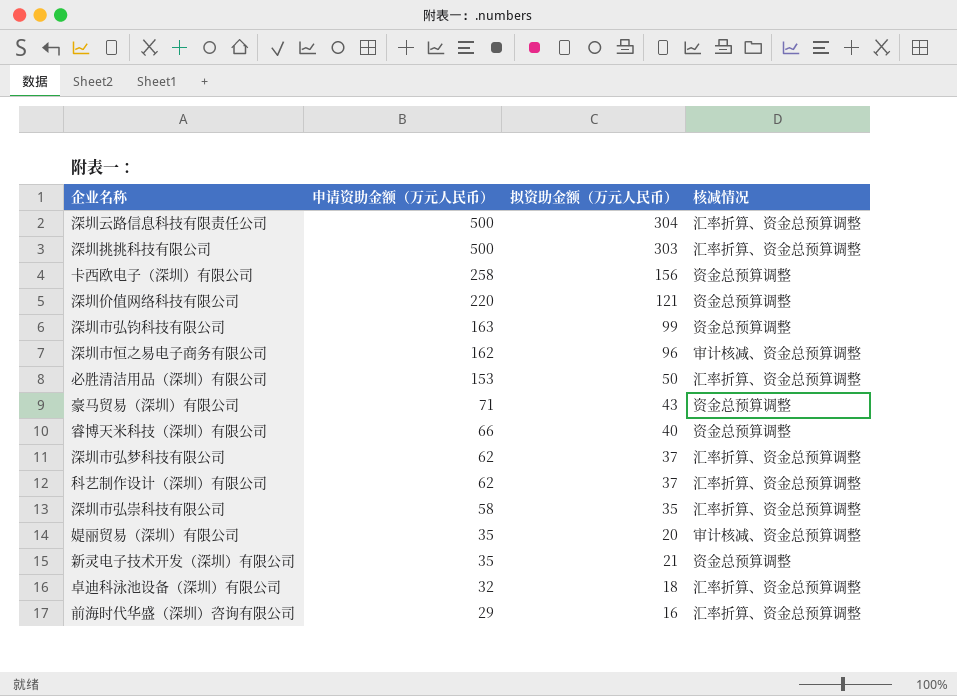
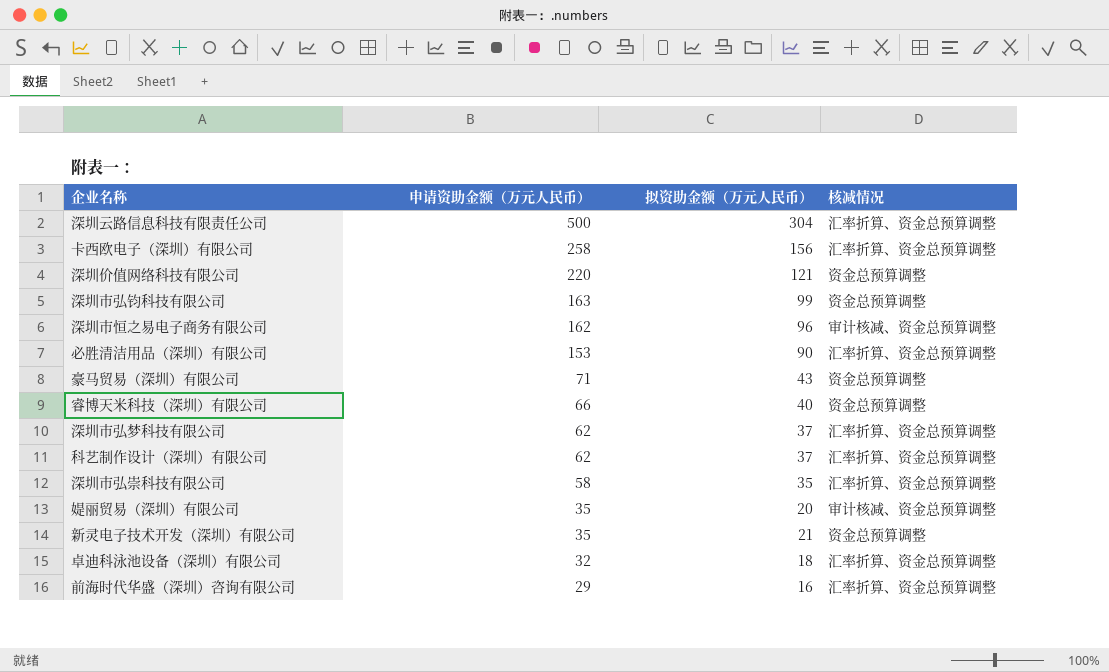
row 深圳挑挑科技有限公司: 500 | 303 | 汇率折算、资金总预算调整 -> none
卡西欧电子（深圳）有限公司 | 核减情况: 资金总预算调整 -> 汇率折算、资金总预算调整
必胜清洁用品（深圳）有限公司 | 拟资助金额（万元人民币）: 50 -> 90

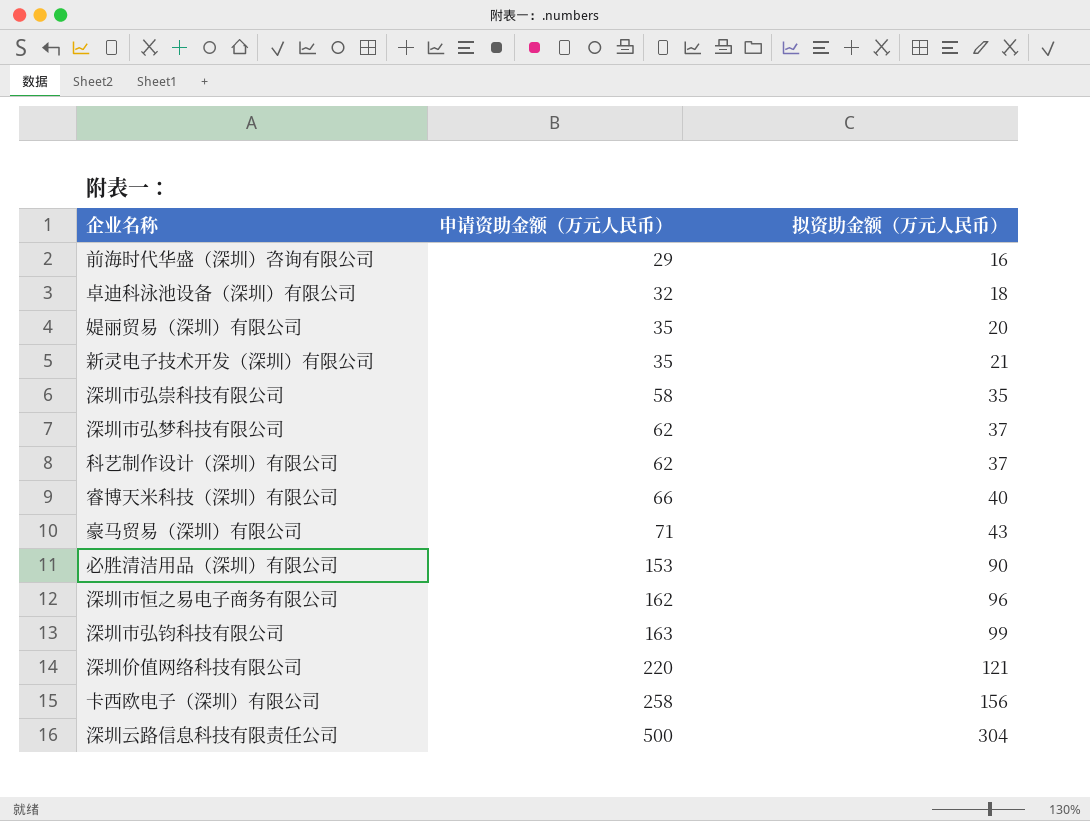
row order: 申请资助金额（万元人民币） descending -> 申请资助金额（万元人民币） ascending
column 核减情况 | position: 4 -> none

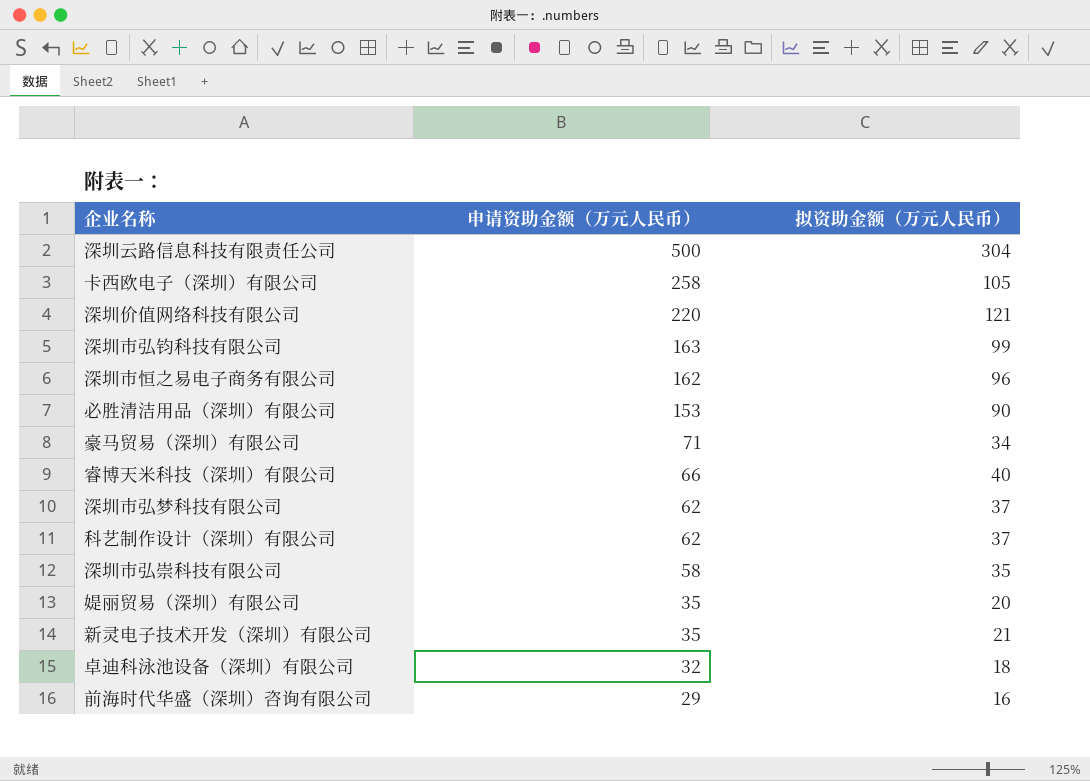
row order: 申请资助金额（万元人民币） ascending -> 申请资助金额（万元人民币） descending
卡西欧电子（深圳）有限公司 | 拟资助金额（万元人民币）: 156 -> 105
豪马贸易（深圳）有限公司 | 拟资助金额（万元人民币）: 43 -> 34

